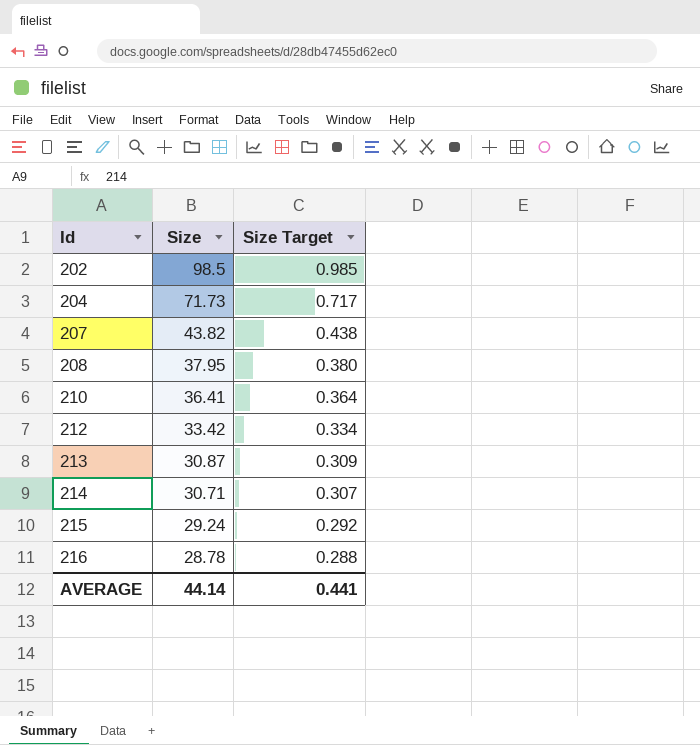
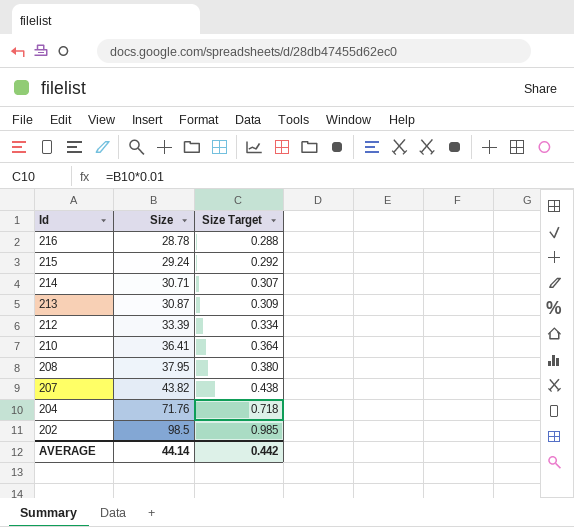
row order: Id ascending -> Id descending
212 | Size: 33.42 -> 33.39
204 | Size: 71.73 -> 71.76
204 | Size Target: 0.717 -> 0.718
AVERAGE | Size Target: 0.441 -> 0.442

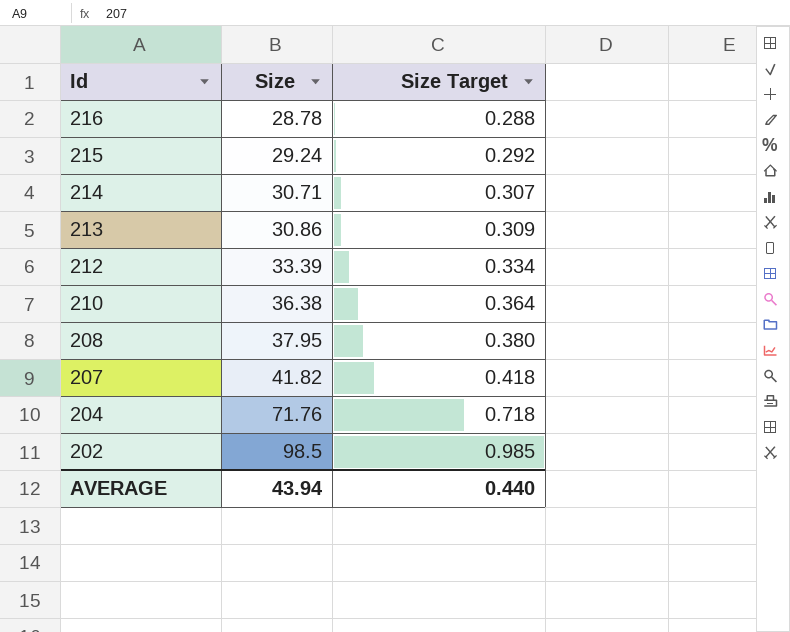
213 | Size: 30.87 -> 30.86
210 | Size: 36.41 -> 36.38
207 | Size: 43.82 -> 41.82
207 | Size Target: 0.438 -> 0.418
AVERAGE | Size: 44.14 -> 43.94
AVERAGE | Size Target: 0.442 -> 0.440

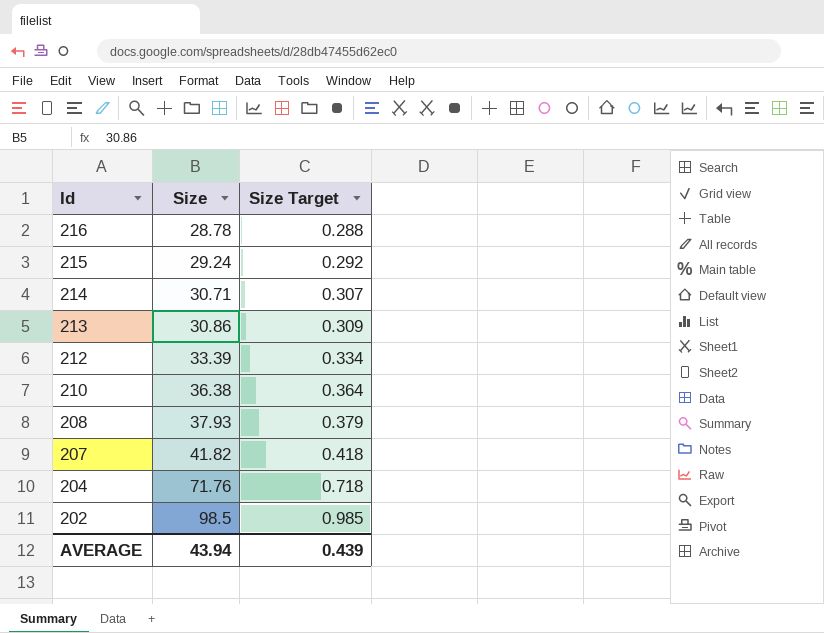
208 | Size: 37.95 -> 37.93
208 | Size Target: 0.380 -> 0.379
AVERAGE | Size Target: 0.440 -> 0.439

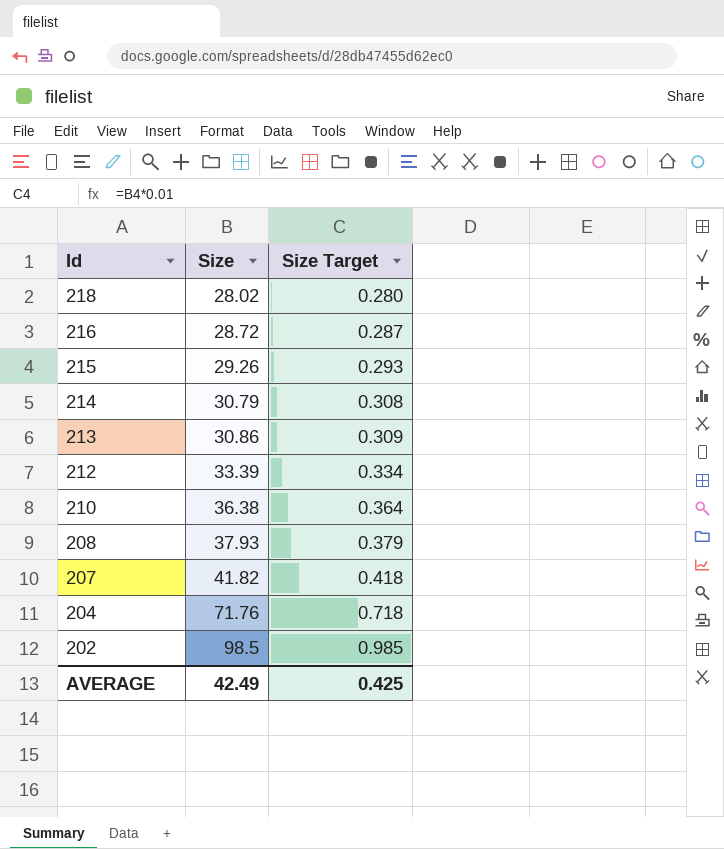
row 218: none -> 28.02 | 0.280
216 | Size: 28.78 -> 28.72
216 | Size Target: 0.288 -> 0.287
215 | Size: 29.24 -> 29.26
215 | Size Target: 0.292 -> 0.293
214 | Size: 30.71 -> 30.79
214 | Size Target: 0.307 -> 0.308
AVERAGE | Size: 43.94 -> 42.49
AVERAGE | Size Target: 0.439 -> 0.425

